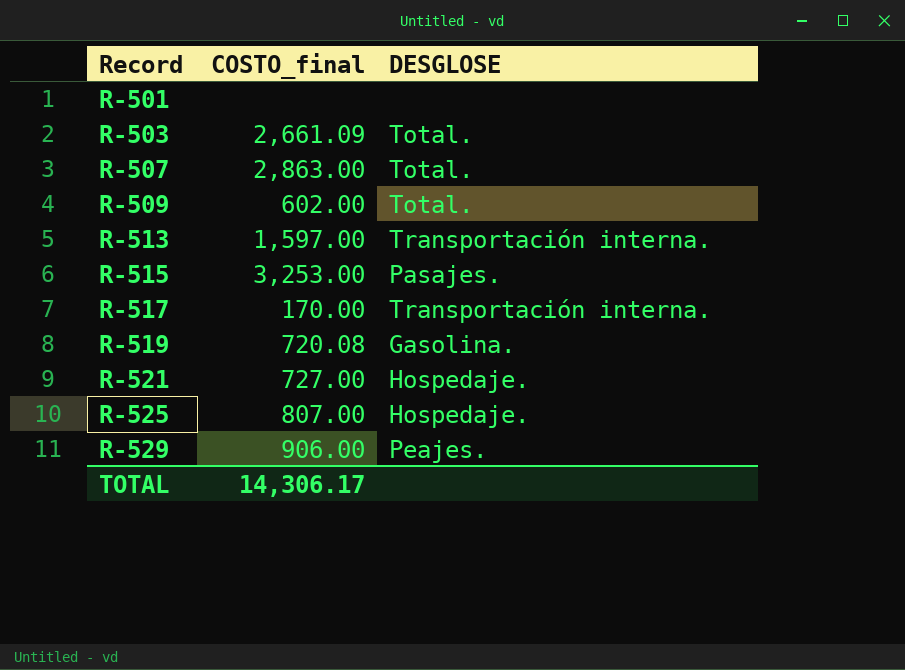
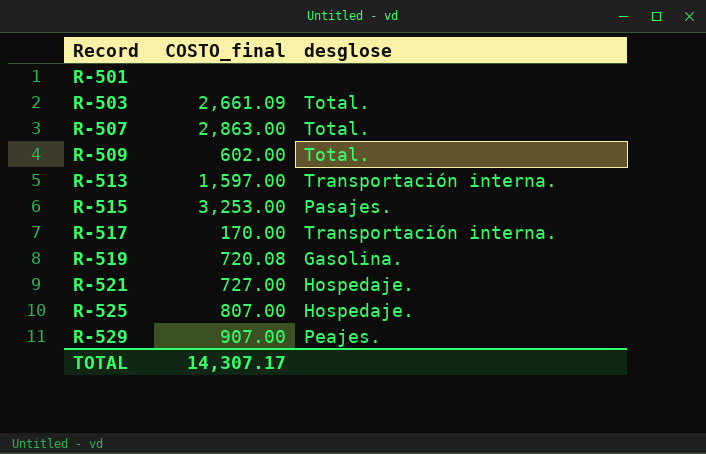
column name: DESGLOSE -> desglose
R-529 | COSTO_final: 906.00 -> 907.00
TOTAL | COSTO_final: 14,306.17 -> 14,307.17

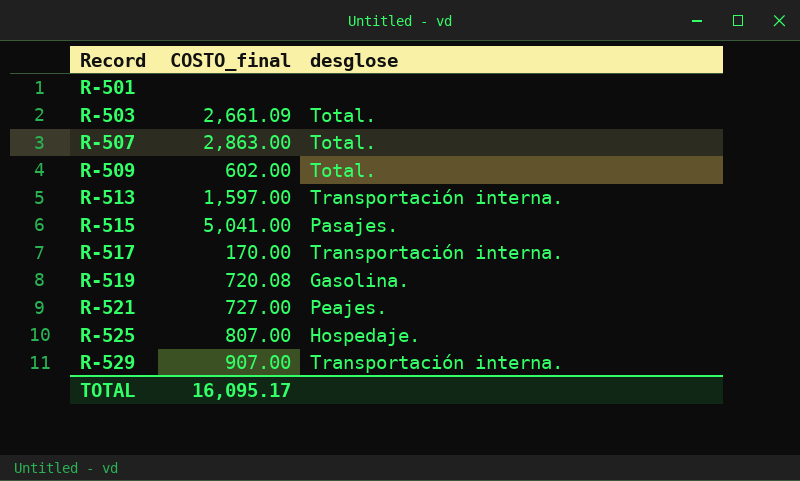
R-515 | COSTO_final: 3,253.00 -> 5,041.00
R-521 | desglose: Hospedaje. -> Peajes.
R-529 | desglose: Peajes. -> Transportación interna.
TOTAL | COSTO_final: 14,307.17 -> 16,095.17

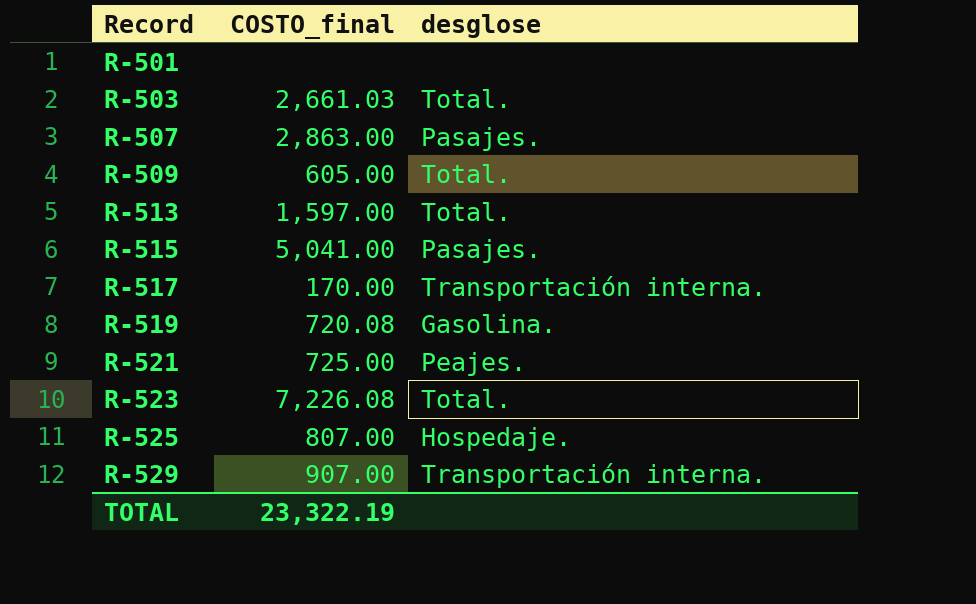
R-503 | COSTO_final: 2,661.09 -> 2,661.03
R-507 | desglose: Total. -> Pasajes.
R-509 | COSTO_final: 602.00 -> 605.00
R-513 | desglose: Transportación interna. -> Total.
R-521 | COSTO_final: 727.00 -> 725.00
row R-523: none -> 7,226.08 | Total.
TOTAL | COSTO_final: 16,095.17 -> 23,322.19

